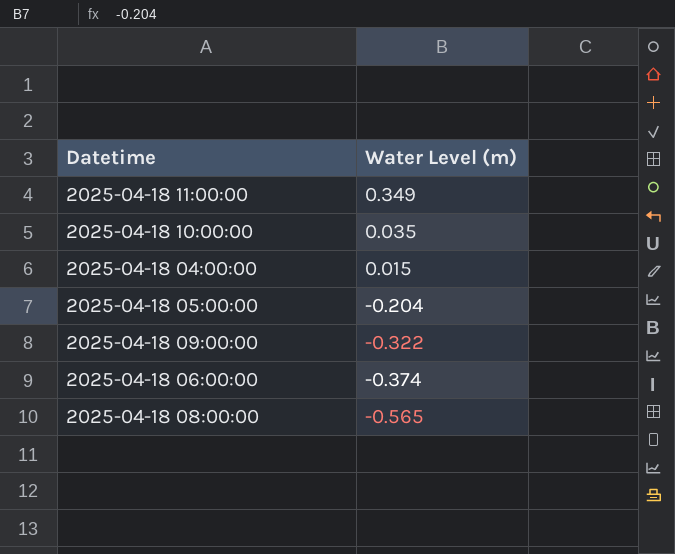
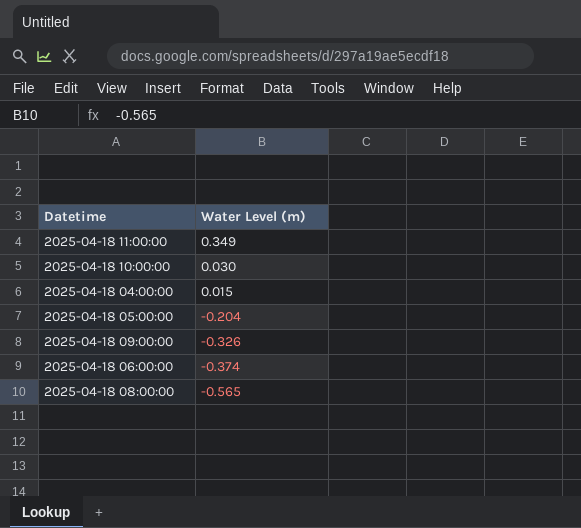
2025-04-18 10:00:00 | Water Level (m): 0.035 -> 0.030
2025-04-18 09:00:00 | Water Level (m): -0.322 -> -0.326

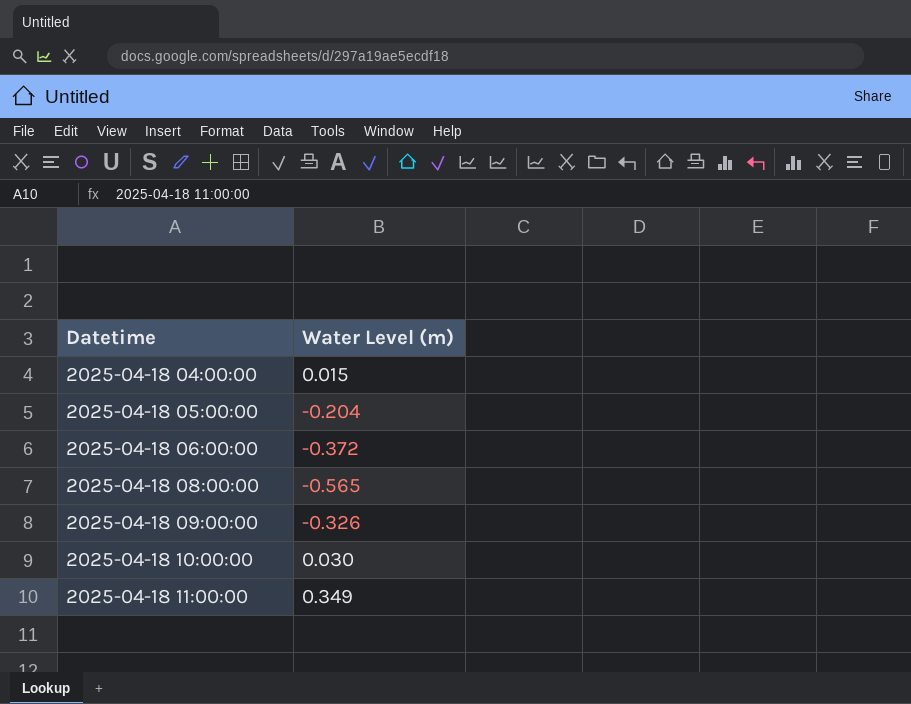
row order: Water Level (m) descending -> Datetime ascending
2025-04-18 06:00:00 | Water Level (m): -0.374 -> -0.372

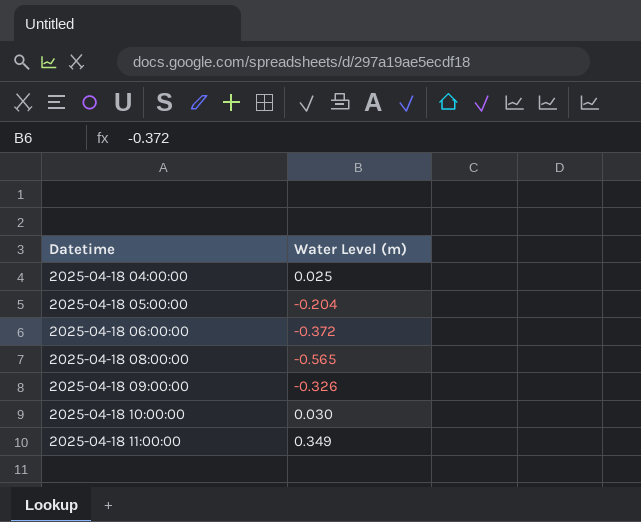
2025-04-18 04:00:00 | Water Level (m): 0.015 -> 0.025

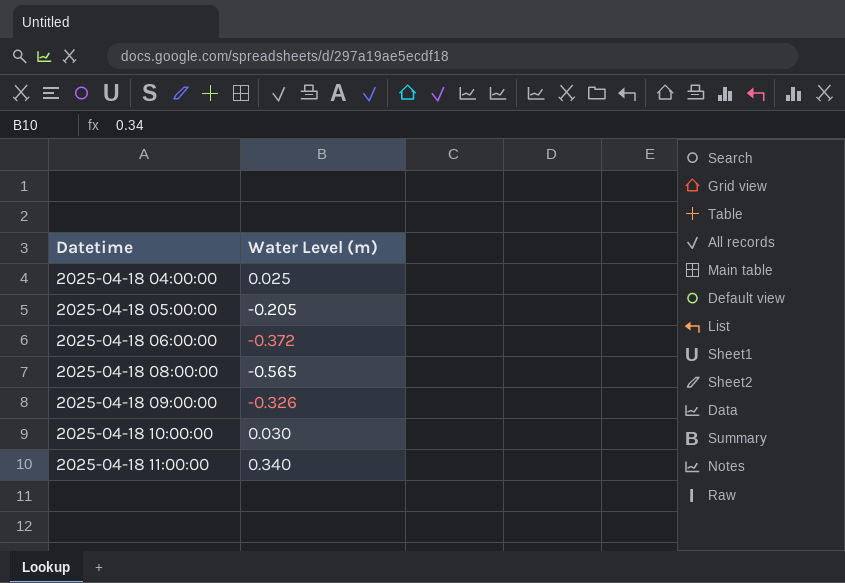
2025-04-18 05:00:00 | Water Level (m): -0.204 -> -0.205
2025-04-18 11:00:00 | Water Level (m): 0.349 -> 0.340

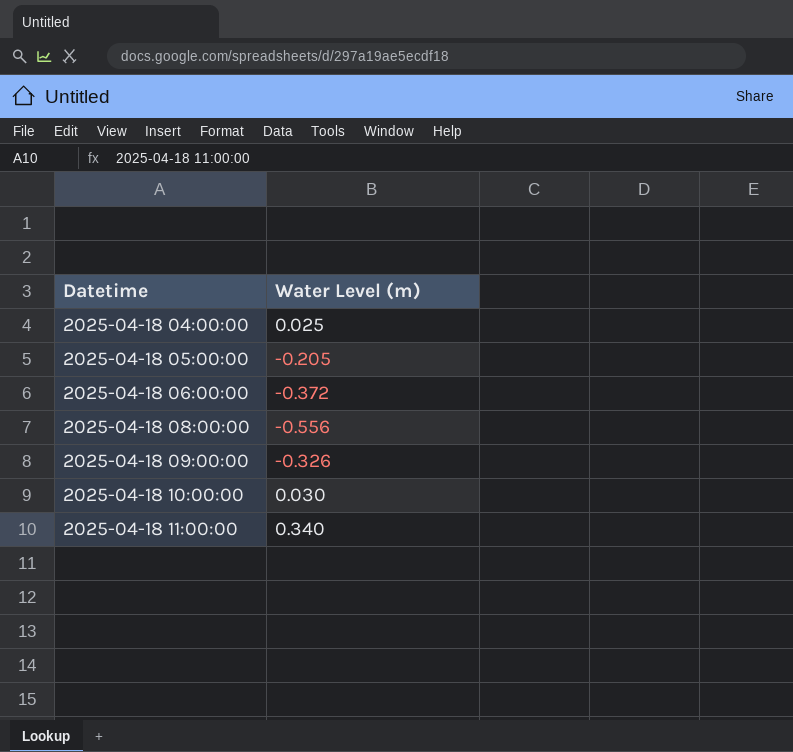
2025-04-18 08:00:00 | Water Level (m): -0.565 -> -0.556

